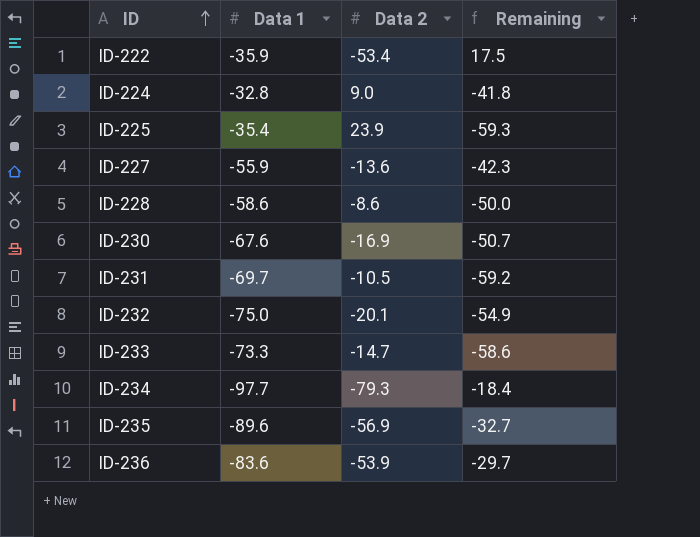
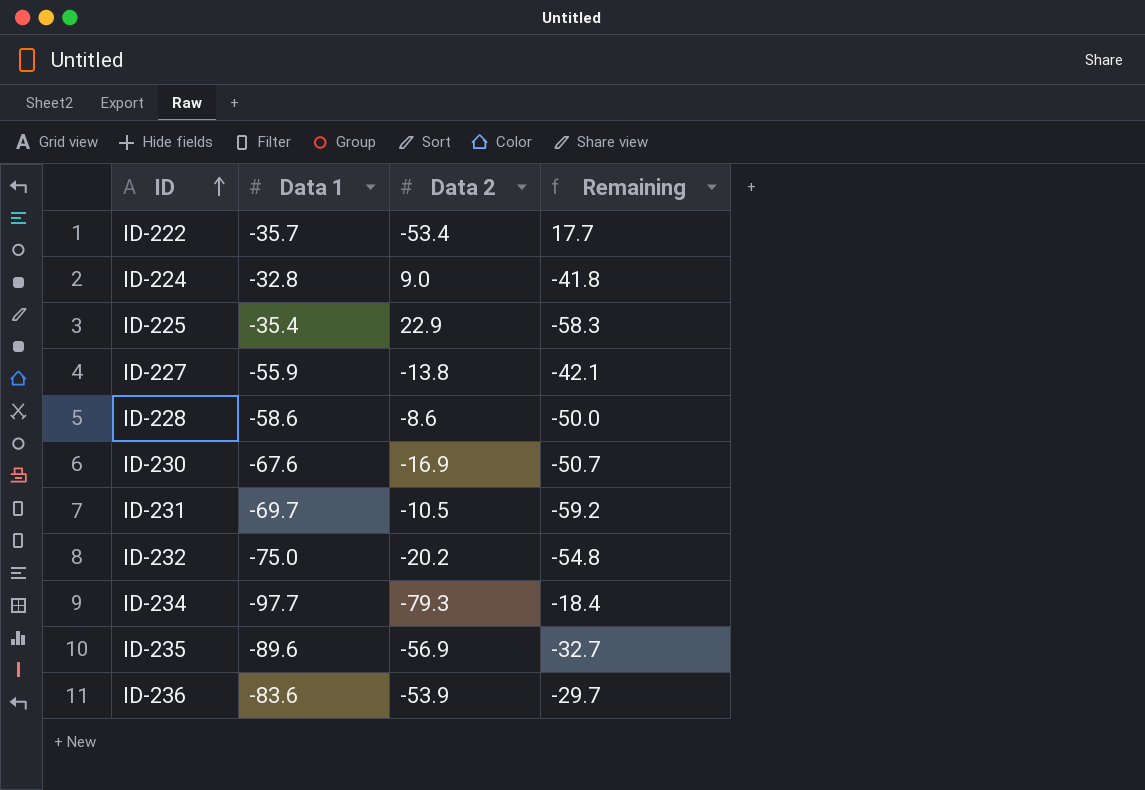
row ID-233: -73.3 | -14.7 | -58.6 -> none
ID-222 | Data 1: -35.9 -> -35.7
ID-222 | Remaining: 17.5 -> 17.7
ID-225 | Data 2: 23.9 -> 22.9
ID-225 | Remaining: -59.3 -> -58.3
ID-227 | Data 2: -13.6 -> -13.8
ID-227 | Remaining: -42.3 -> -42.1
ID-232 | Data 2: -20.1 -> -20.2
ID-232 | Remaining: -54.9 -> -54.8

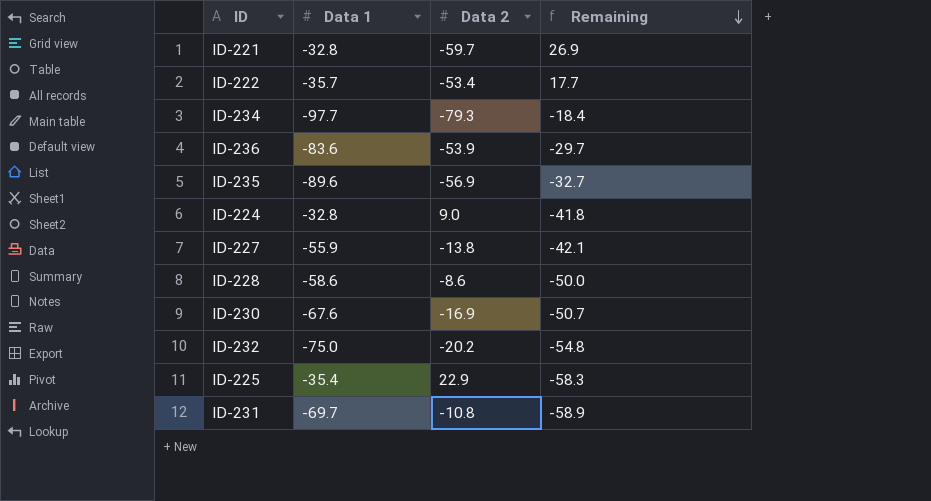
row order: ID ascending -> Remaining descending
row ID-221: none -> -32.8 | -59.7 | 26.9
ID-231 | Data 2: -10.5 -> -10.8
ID-231 | Remaining: -59.2 -> -58.9

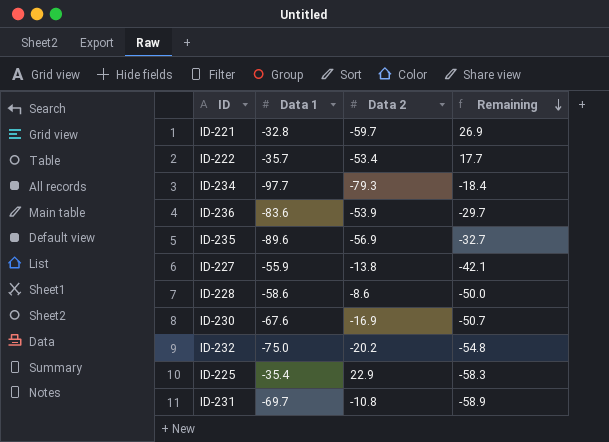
row ID-224: -32.8 | 9.0 | -41.8 -> none

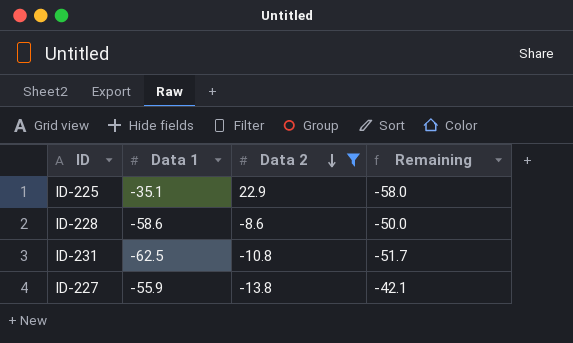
filter: none -> Data 2 >= -13.8
row order: Remaining descending -> Data 2 descending
ID-225 | Data 1: -35.4 -> -35.1
ID-225 | Remaining: -58.3 -> -58.0
ID-231 | Data 1: -69.7 -> -62.5
ID-231 | Remaining: -58.9 -> -51.7

